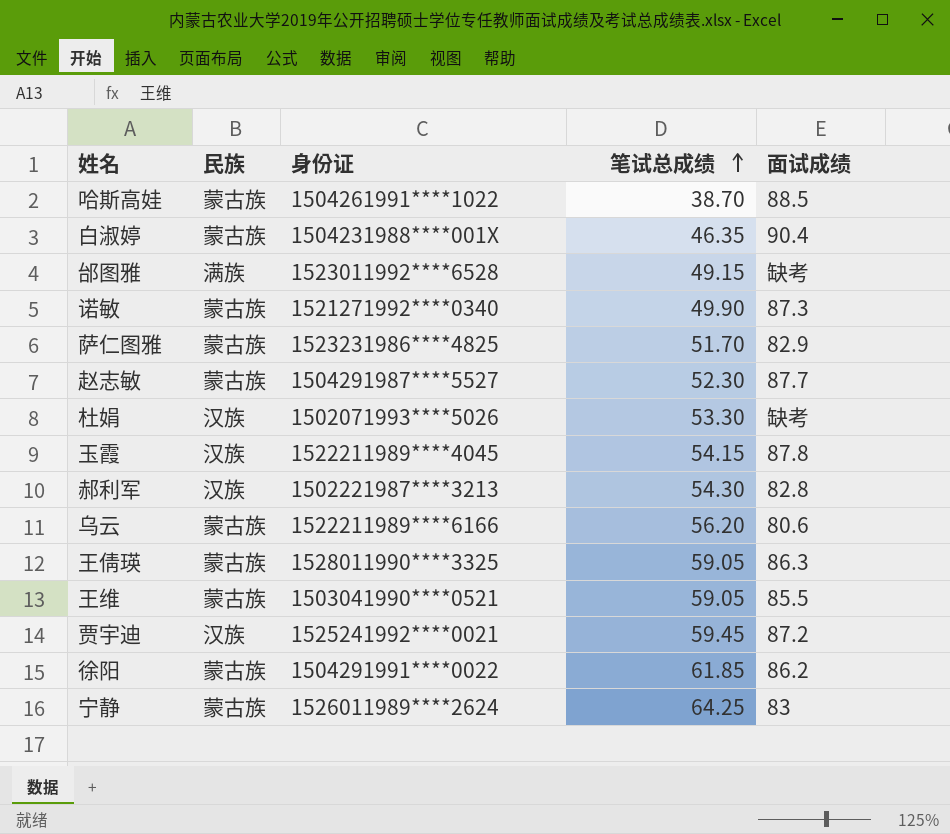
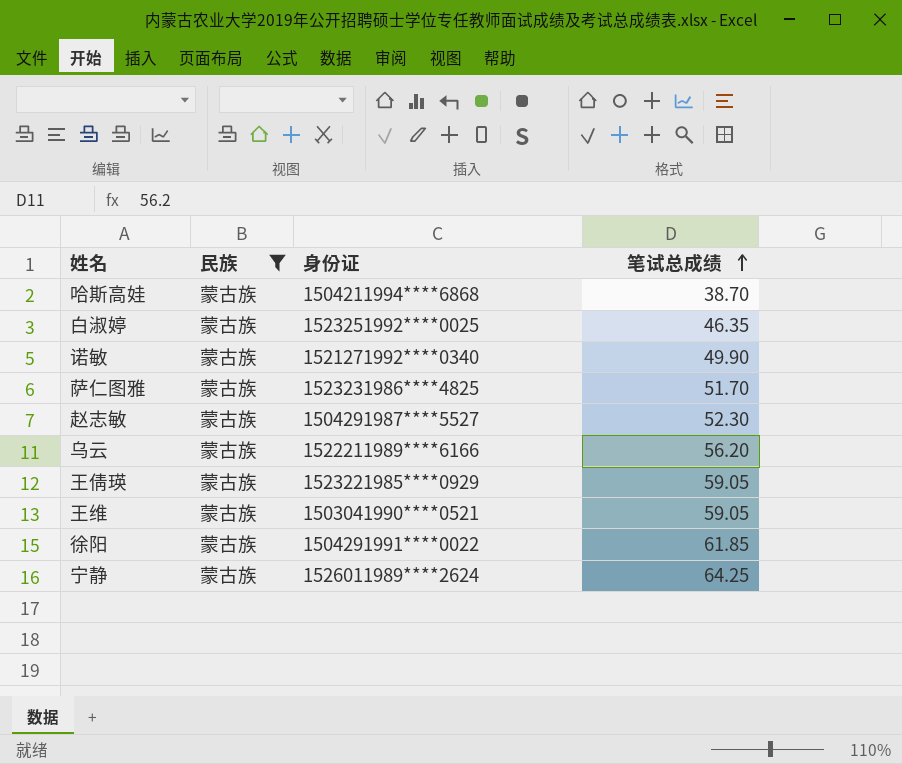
filter: none -> 民族 = 蒙古族
column 面试成绩 | position: 5 -> none
哈斯高娃 | 身份证: 1504261991****1022 -> 1504211994****6868
白淑婷 | 身份证: 1504231988****001X -> 1523251992****0025
王倩瑛 | 身份证: 1528011990****3325 -> 1523221985****0929

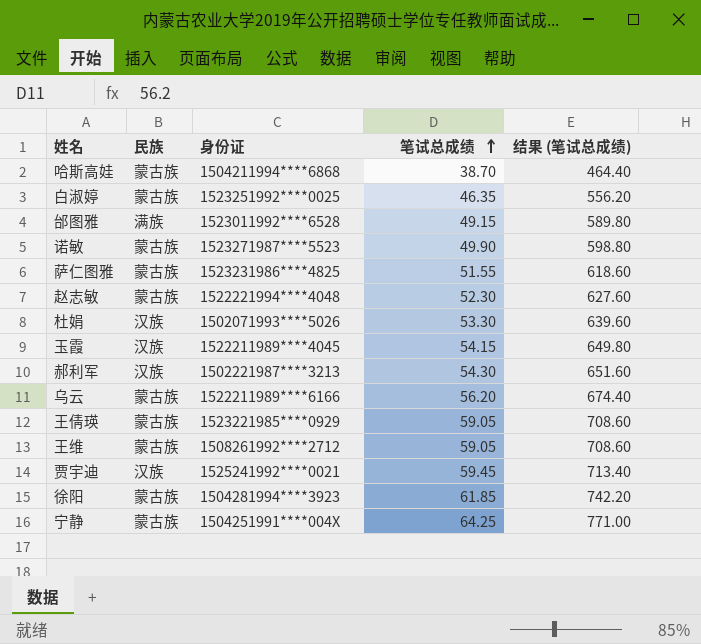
filter: 民族 = 蒙古族 -> none
column 结果 (笔试总成绩) | formula: none -> [笔试总成绩] * 12
诺敏 | 身份证: 1521271992****0340 -> 1523271987****5523
萨仁图雅 | 笔试总成绩: 51.70 -> 51.55
赵志敏 | 身份证: 1504291987****5527 -> 1522221994****4048
王维 | 身份证: 1503041990****0521 -> 1508261992****2712
徐阳 | 身份证: 1504291991****0022 -> 1504281994****3923
宁静 | 身份证: 1526011989****2624 -> 1504251991****004X

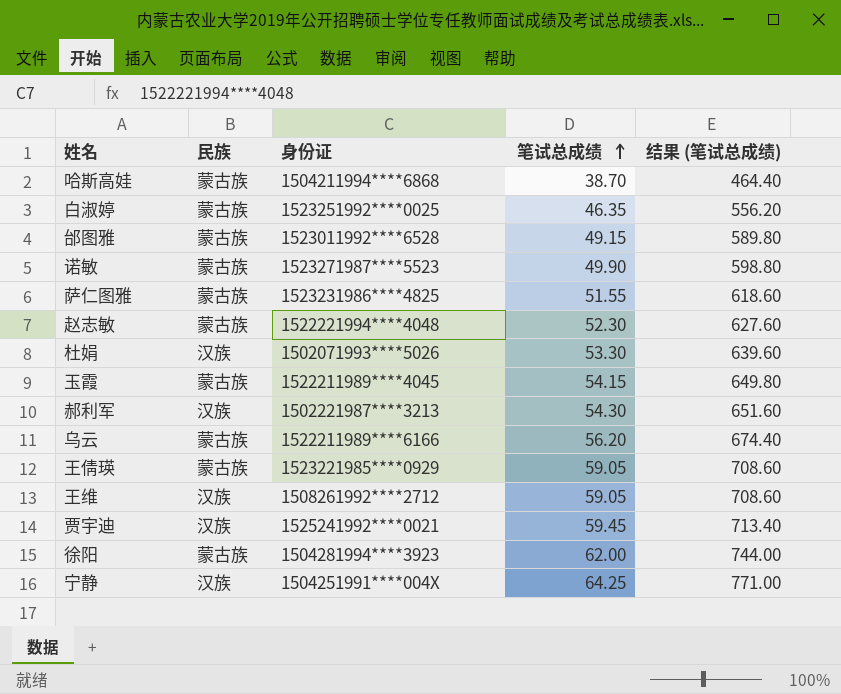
邰图雅 | 民族: 满族 -> 蒙古族
玉霞 | 民族: 汉族 -> 蒙古族
王维 | 民族: 蒙古族 -> 汉族
徐阳 | 笔试总成绩: 61.85 -> 62.00
徐阳 | 结果 (笔试总成绩): 742.20 -> 744.00
宁静 | 民族: 蒙古族 -> 汉族

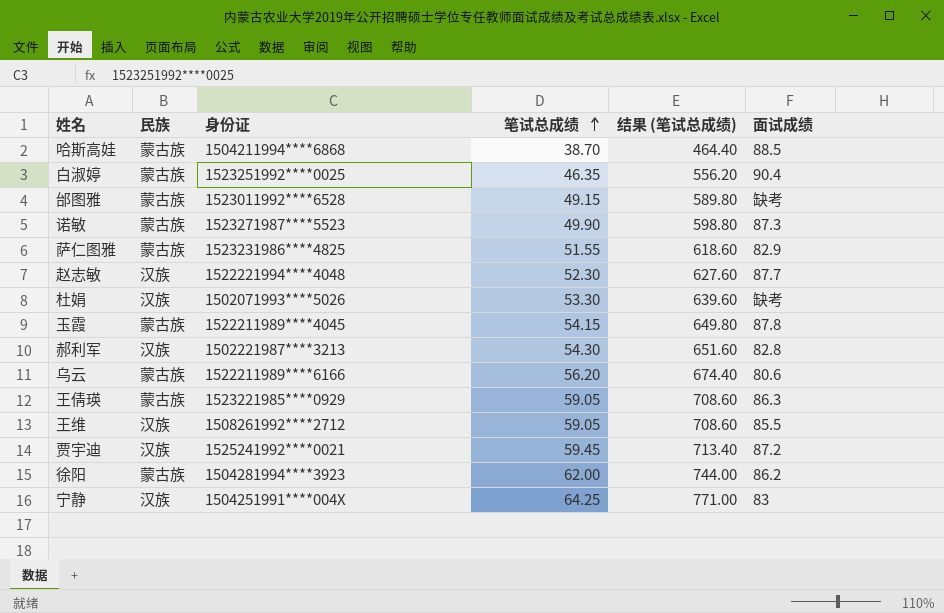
column 面试成绩 | position: none -> 6
赵志敏 | 民族: 蒙古族 -> 汉族

